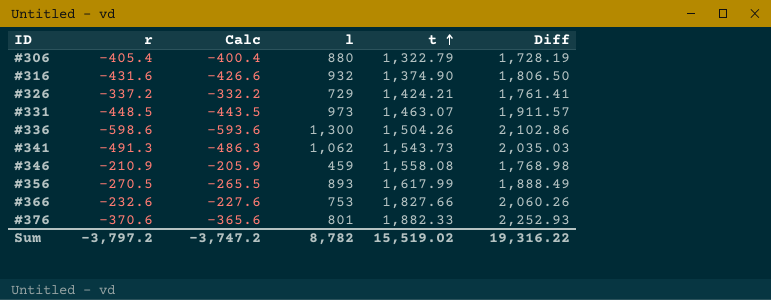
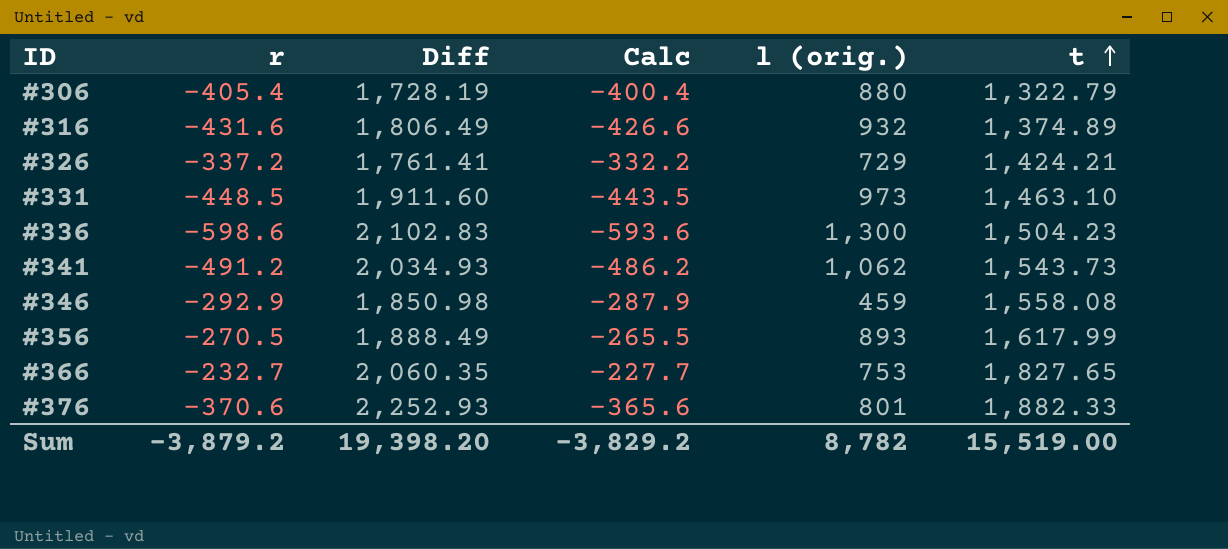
column Diff | position: 6 -> 3
column name: l -> l (orig.)
#316 | Diff: 1,806.50 -> 1,806.49
#316 | t: 1,374.90 -> 1,374.89
#331 | Diff: 1,911.57 -> 1,911.60
#331 | t: 1,463.07 -> 1,463.10
#336 | Diff: 2,102.86 -> 2,102.83
#336 | t: 1,504.26 -> 1,504.23
#341 | r: -491.3 -> -491.2
#341 | Diff: 2,035.03 -> 2,034.93
#341 | Calc: -486.3 -> -486.2
#346 | r: -210.9 -> -292.9
#346 | Diff: 1,768.98 -> 1,850.98
#346 | Calc: -205.9 -> -287.9
#366 | r: -232.6 -> -232.7
#366 | Diff: 2,060.26 -> 2,060.35
#366 | Calc: -227.6 -> -227.7
#366 | t: 1,827.66 -> 1,827.65
Sum | r: -3,797.2 -> -3,879.2
Sum | Diff: 19,316.22 -> 19,398.20
Sum | Calc: -3,747.2 -> -3,829.2
Sum | t: 15,519.02 -> 15,519.00

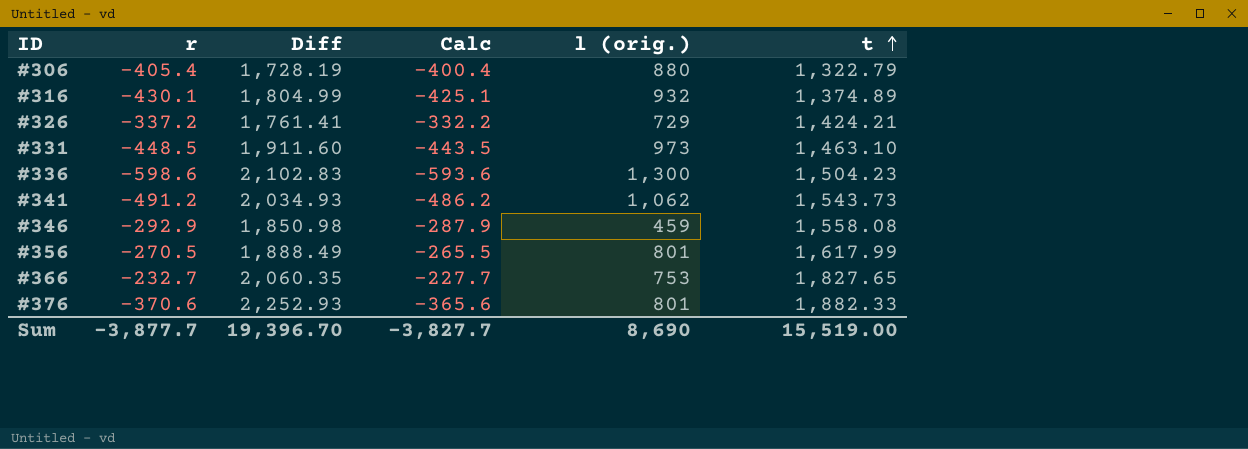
#316 | r: -431.6 -> -430.1
#316 | Diff: 1,806.49 -> 1,804.99
#316 | Calc: -426.6 -> -425.1
#356 | l (orig.): 893 -> 801
Sum | r: -3,879.2 -> -3,877.7
Sum | Diff: 19,398.20 -> 19,396.70
Sum | Calc: -3,829.2 -> -3,827.7
Sum | l (orig.): 8,782 -> 8,690

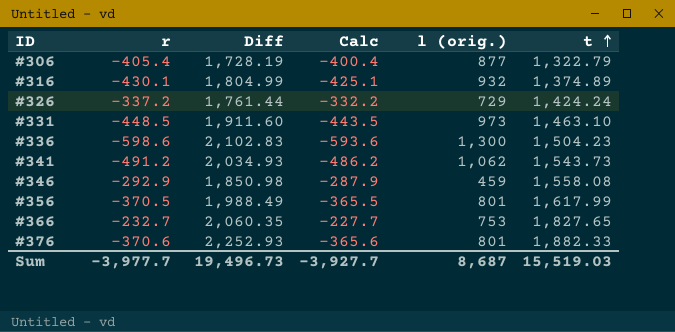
#306 | l (orig.): 880 -> 877
#326 | Diff: 1,761.41 -> 1,761.44
#326 | t: 1,424.21 -> 1,424.24
#356 | r: -270.5 -> -370.5
#356 | Diff: 1,888.49 -> 1,988.49
#356 | Calc: -265.5 -> -365.5
Sum | r: -3,877.7 -> -3,977.7
Sum | Diff: 19,396.70 -> 19,496.73
Sum | Calc: -3,827.7 -> -3,927.7
Sum | l (orig.): 8,690 -> 8,687
Sum | t: 15,519.00 -> 15,519.03

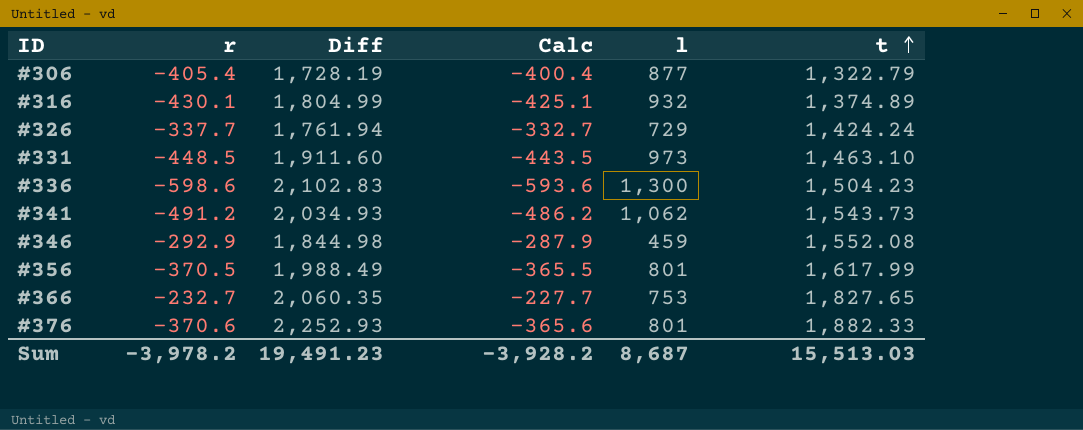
column name: l (orig.) -> l
#326 | r: -337.2 -> -337.7
#326 | Diff: 1,761.44 -> 1,761.94
#326 | Calc: -332.2 -> -332.7
#346 | Diff: 1,850.98 -> 1,844.98
#346 | t: 1,558.08 -> 1,552.08
Sum | r: -3,977.7 -> -3,978.2
Sum | Diff: 19,496.73 -> 19,491.23
Sum | Calc: -3,927.7 -> -3,928.2
Sum | t: 15,519.03 -> 15,513.03

